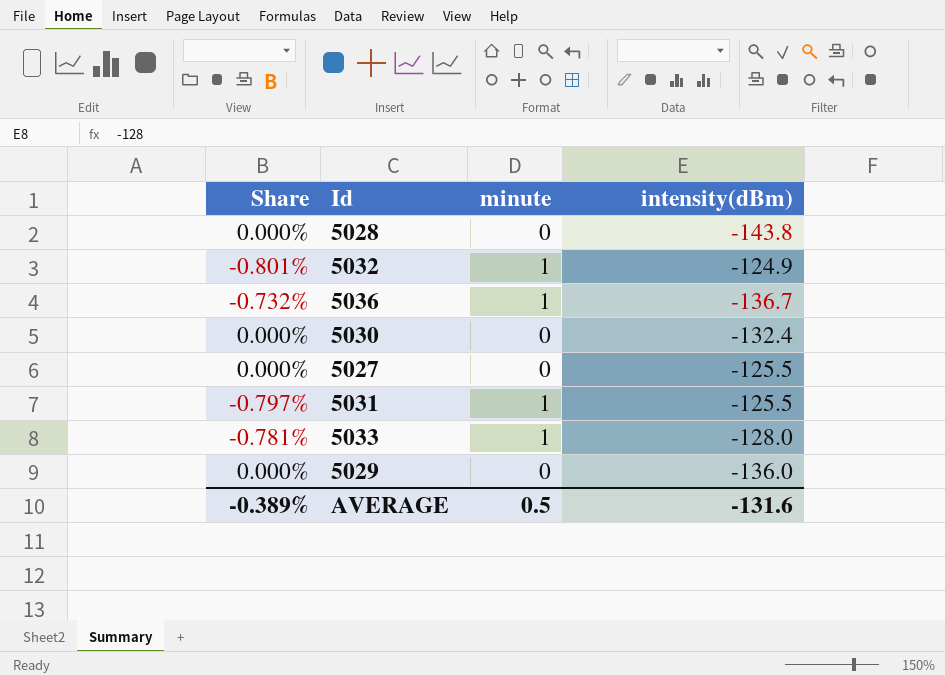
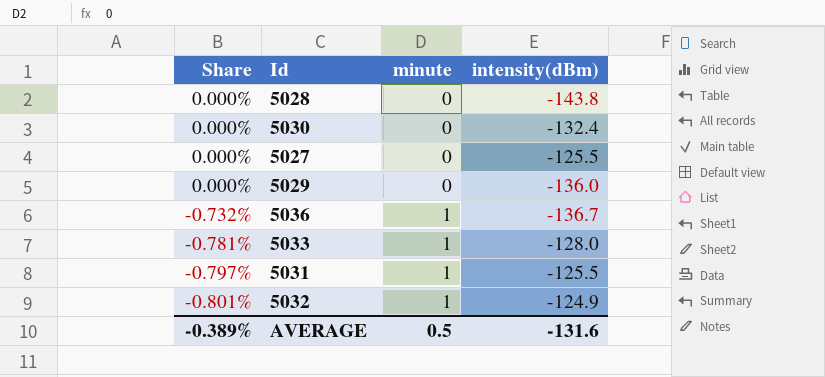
row order: none -> Share descending

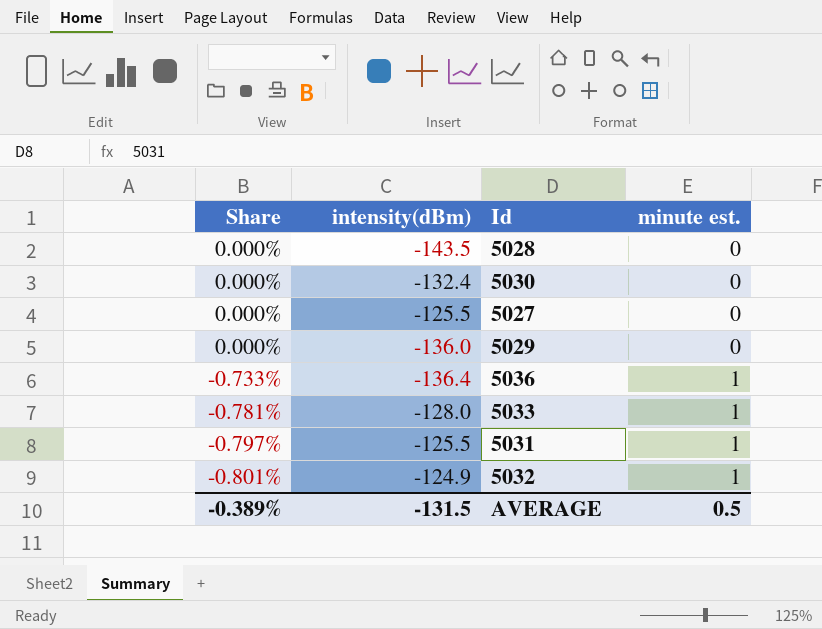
column intensity(dBm) | position: 4 -> 2
column name: minute -> minute est.
5028 | intensity(dBm): -143.8 -> -143.5
5036 | Share: -0.732% -> -0.733%
5036 | intensity(dBm): -136.7 -> -136.4
AVERAGE | intensity(dBm): -131.6 -> -131.5

